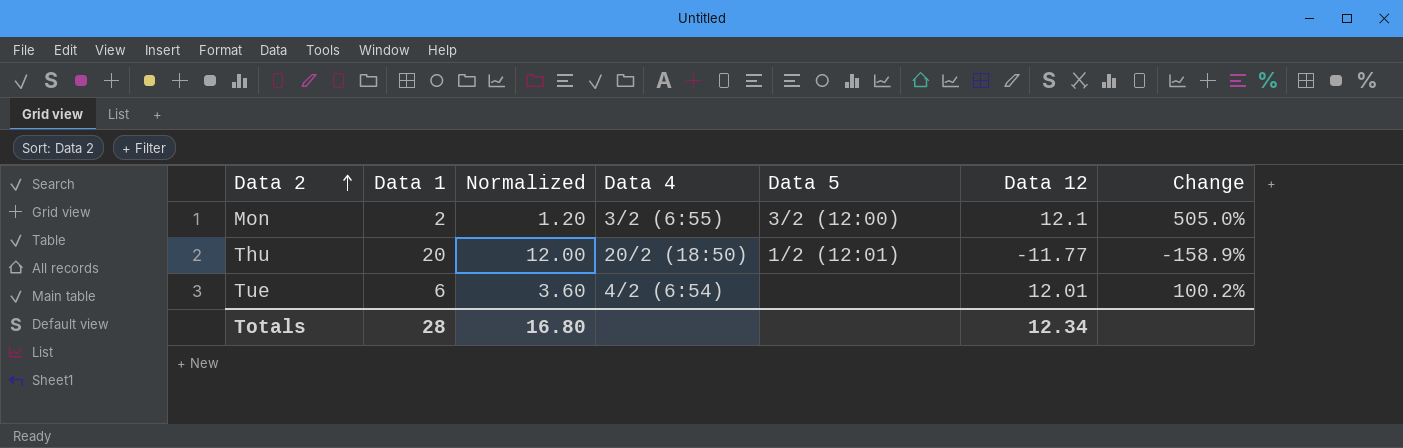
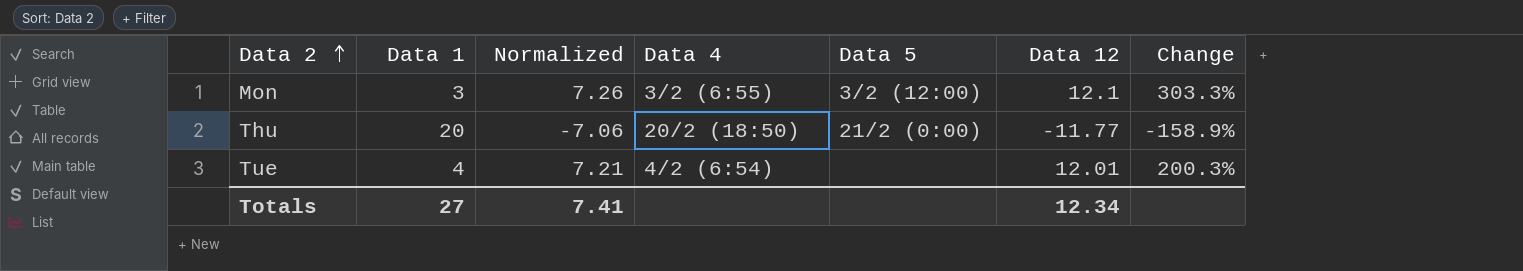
column Normalized | formula: [Data 1] * 0.6 -> [Data 12] * 0.6
Mon | Data 1: 2 -> 3
Mon | Change: 505.0% -> 303.3%
Thu | Data 5: 1/2 (12:01) -> 21/2 (0:00)
Tue | Data 1: 6 -> 4
Tue | Change: 100.2% -> 200.3%
Totals | Data 1: 28 -> 27
Totals | Normalized: 16.80 -> 7.41

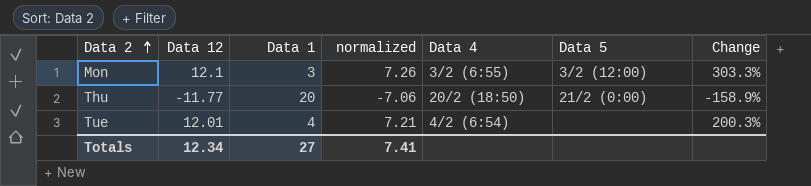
column Data 12 | position: 6 -> 2
column name: Normalized -> normalized

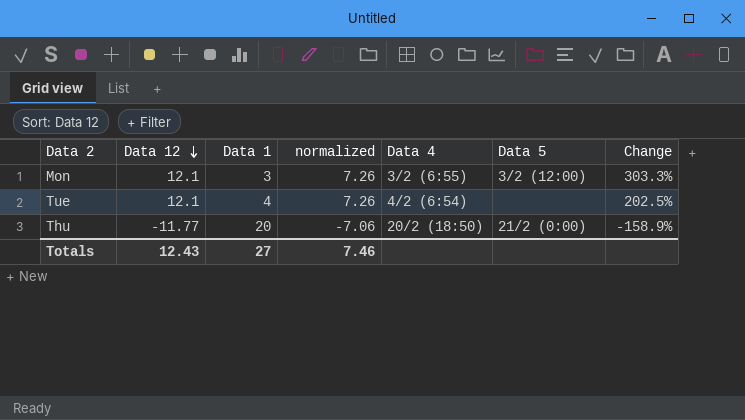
row order: Data 2 ascending -> Data 12 descending
Tue | Data 12: 12.01 -> 12.1
Tue | normalized: 7.21 -> 7.26
Tue | Change: 200.3% -> 202.5%
Totals | Data 12: 12.34 -> 12.43
Totals | normalized: 7.41 -> 7.46

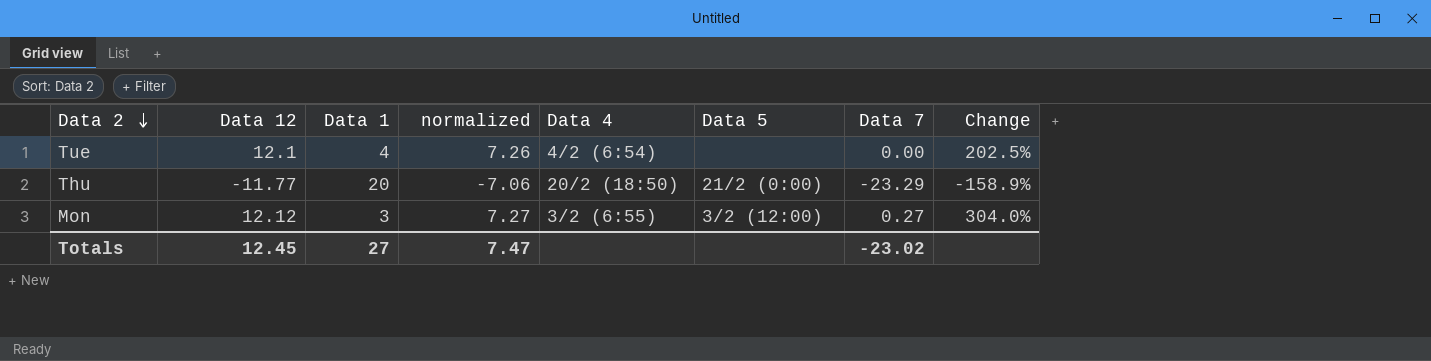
row order: Data 12 descending -> Data 2 descending
column Data 7 | position: none -> 7
Mon | Data 12: 12.1 -> 12.12
Mon | normalized: 7.26 -> 7.27
Mon | Change: 303.3% -> 304.0%
Totals | Data 12: 12.43 -> 12.45
Totals | normalized: 7.46 -> 7.47

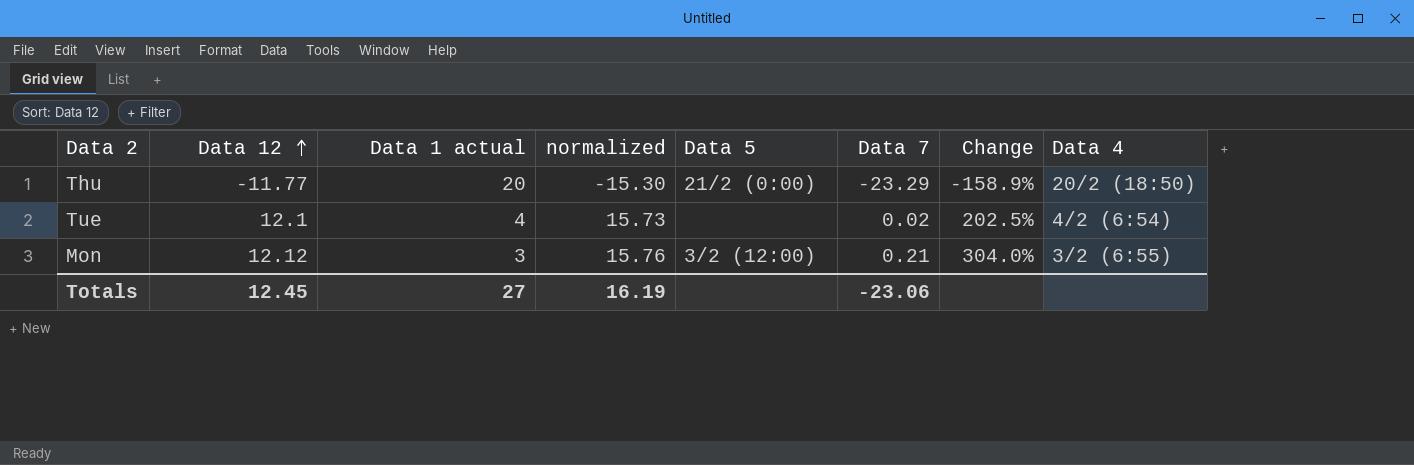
row order: Data 2 descending -> Data 12 ascending
column name: Data 1 -> Data 1 actual
column normalized | formula: [Data 12] * 0.6 -> [Data 12] * 1.3
column Data 4 | position: 5 -> 8
Tue | Data 7: 0.00 -> 0.02
Mon | Data 7: 0.27 -> 0.21
Totals | normalized: 7.47 -> 16.19
Totals | Data 7: -23.02 -> -23.06

